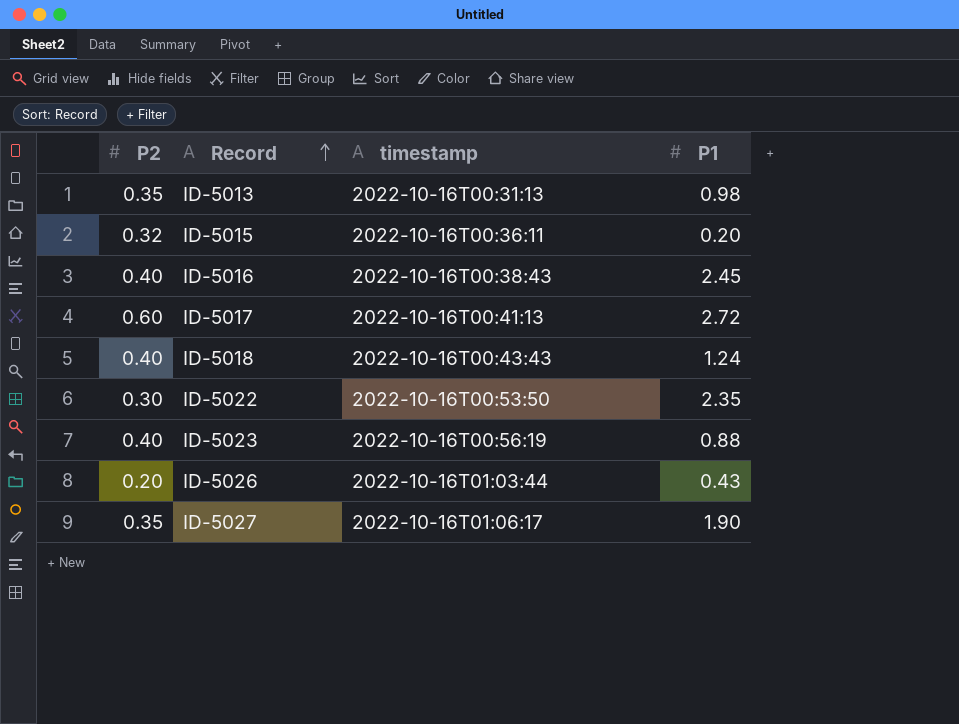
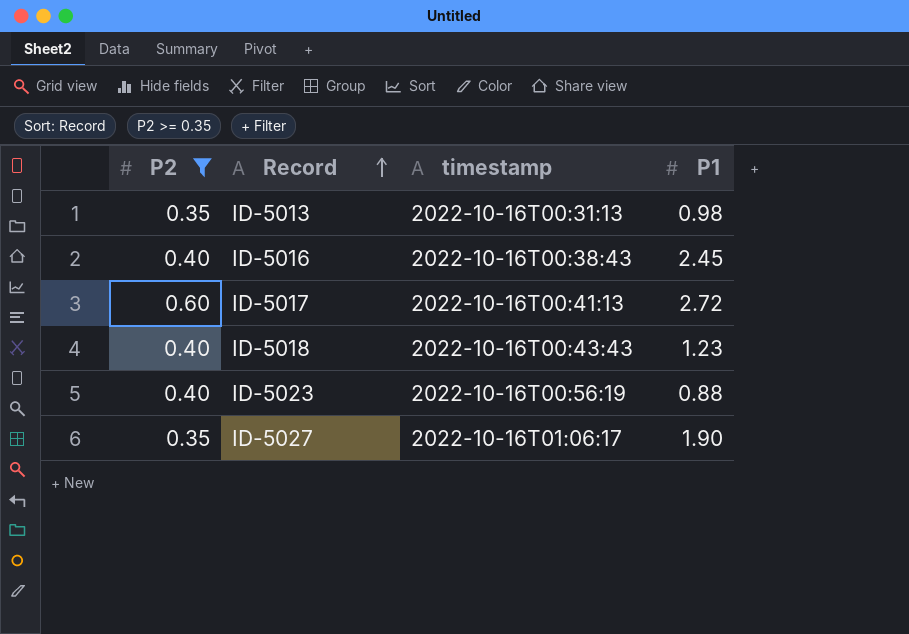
filter: none -> P2 >= 0.35
ID-5018 | P1: 1.24 -> 1.23

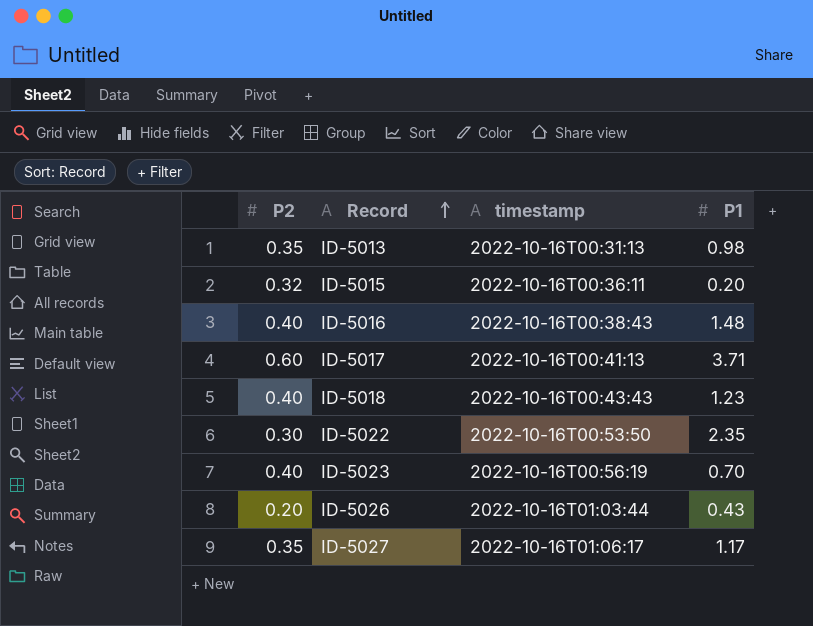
filter: P2 >= 0.35 -> none
ID-5016 | P1: 2.45 -> 1.48
ID-5017 | P1: 2.72 -> 3.71
ID-5023 | P1: 0.88 -> 0.70
ID-5027 | P1: 1.90 -> 1.17

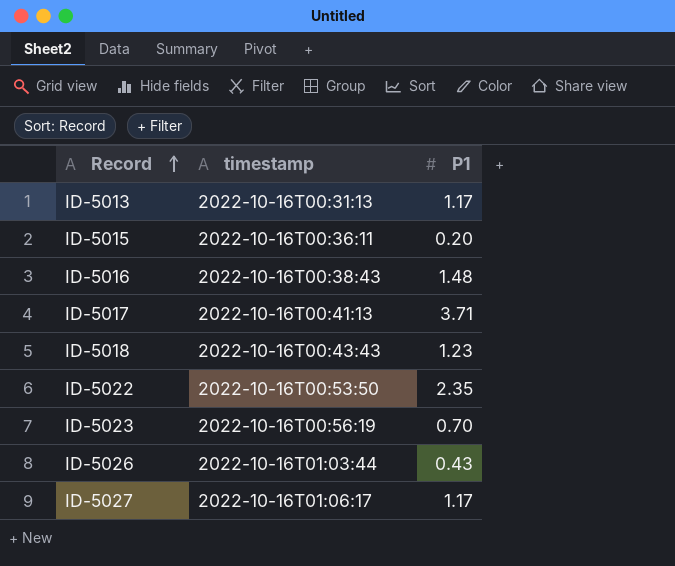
column P2 | position: 1 -> none
ID-5013 | P1: 0.98 -> 1.17

